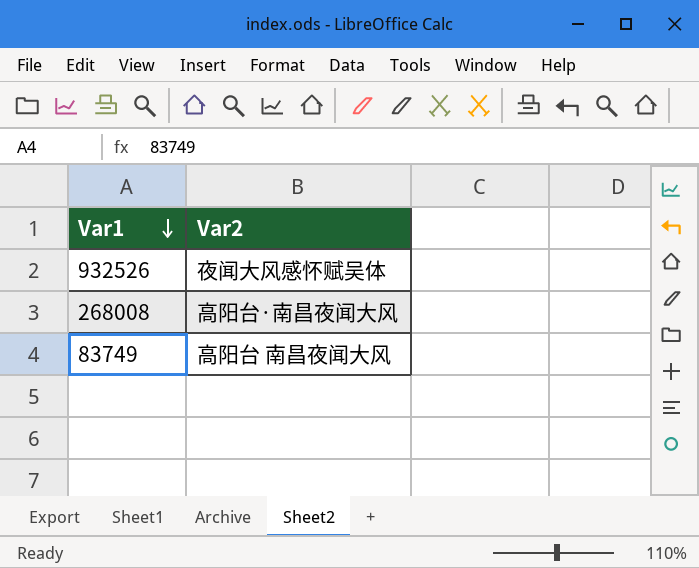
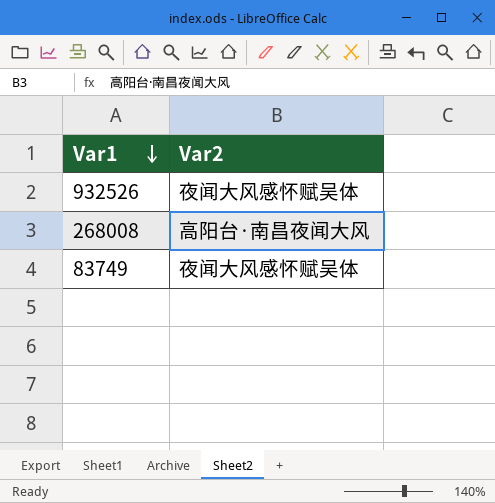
83749 | Var2: 高阳台 南昌夜闻大风 -> 夜闻大风感怀赋吴体

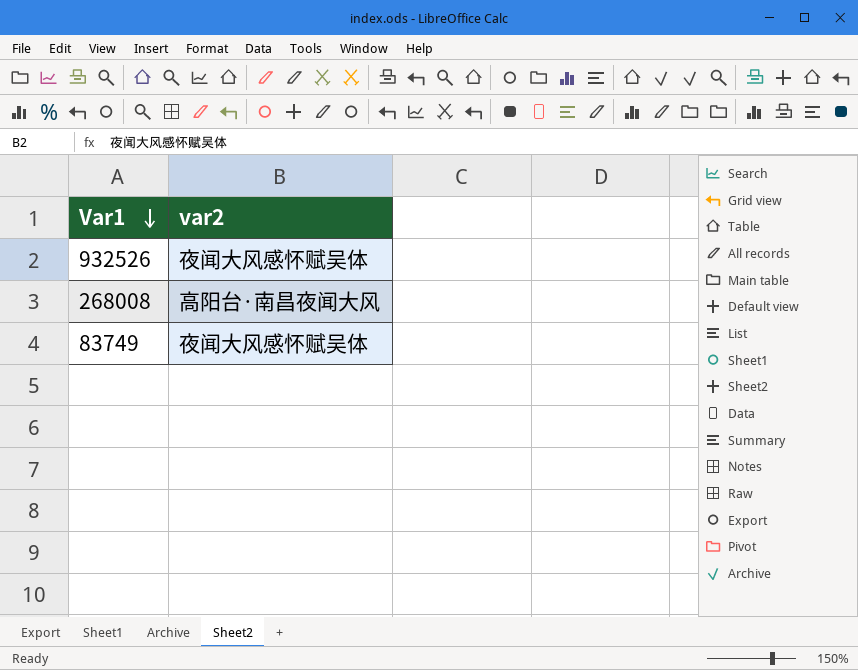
column name: Var2 -> var2

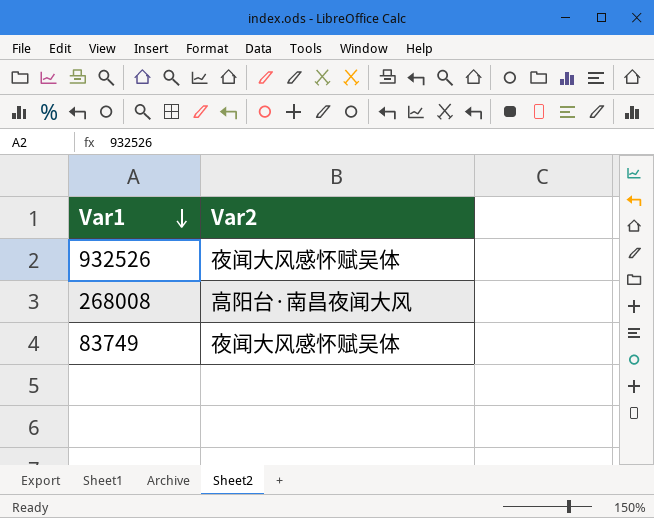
column name: var2 -> Var2

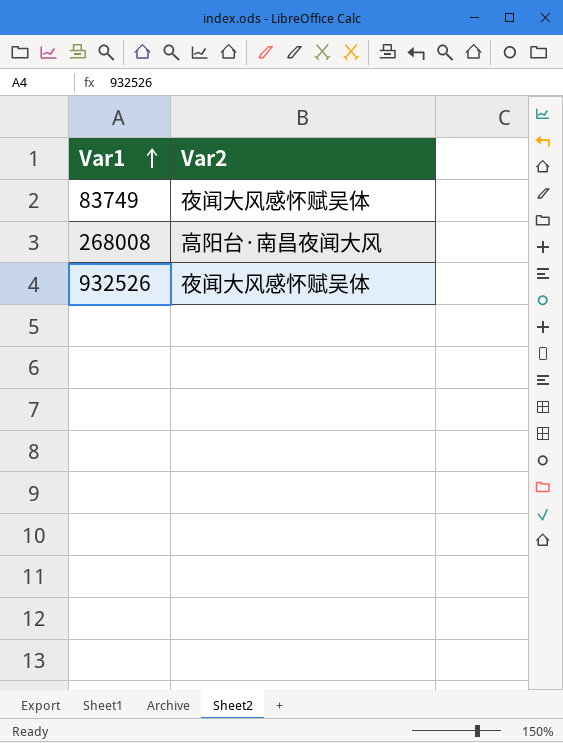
row order: Var1 descending -> Var1 ascending

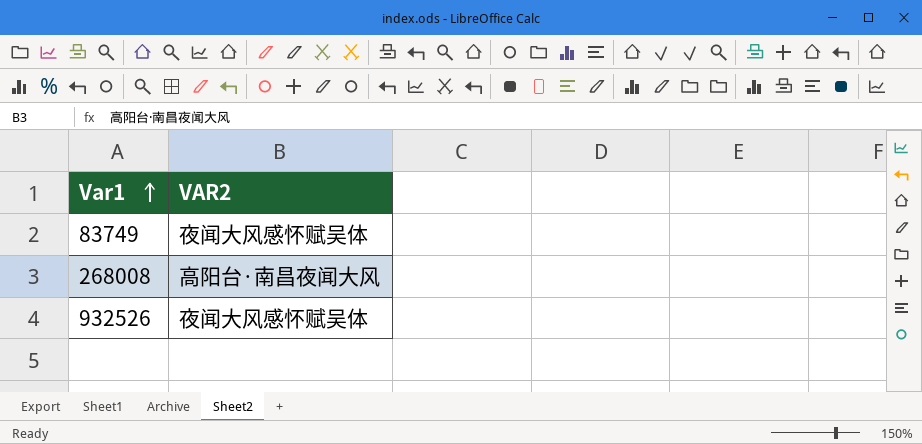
column name: Var2 -> VAR2

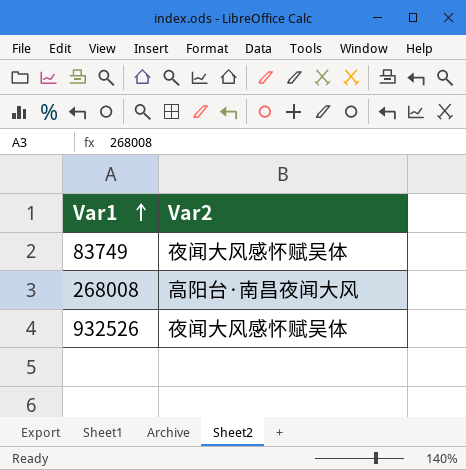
column name: VAR2 -> Var2

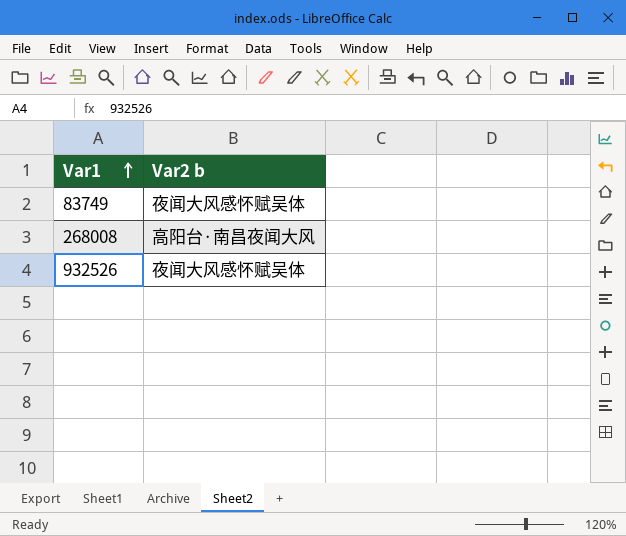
column name: Var2 -> Var2 b

